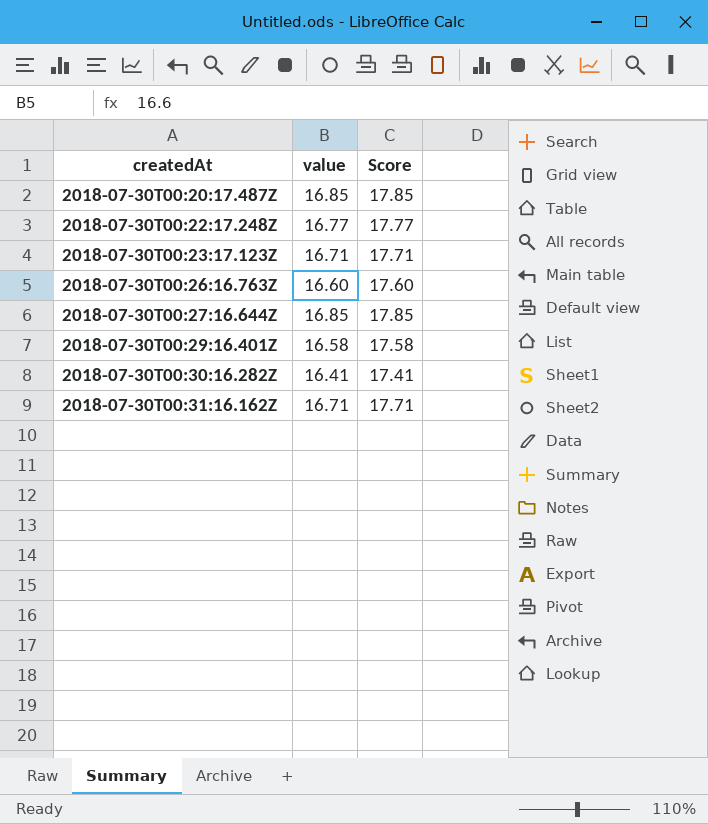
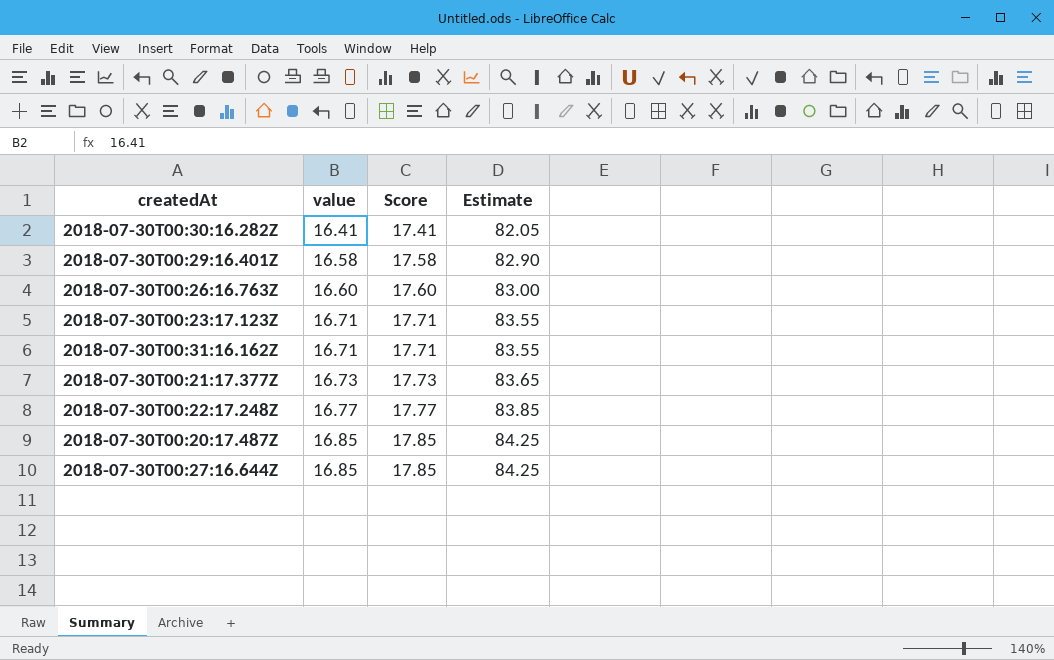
row order: createdAt ascending -> value ascending
column Estimate | formula: none -> [value] * 5
row 2018-07-30T00:21:17.377Z: none -> 16.73 | 17.73 | 83.65

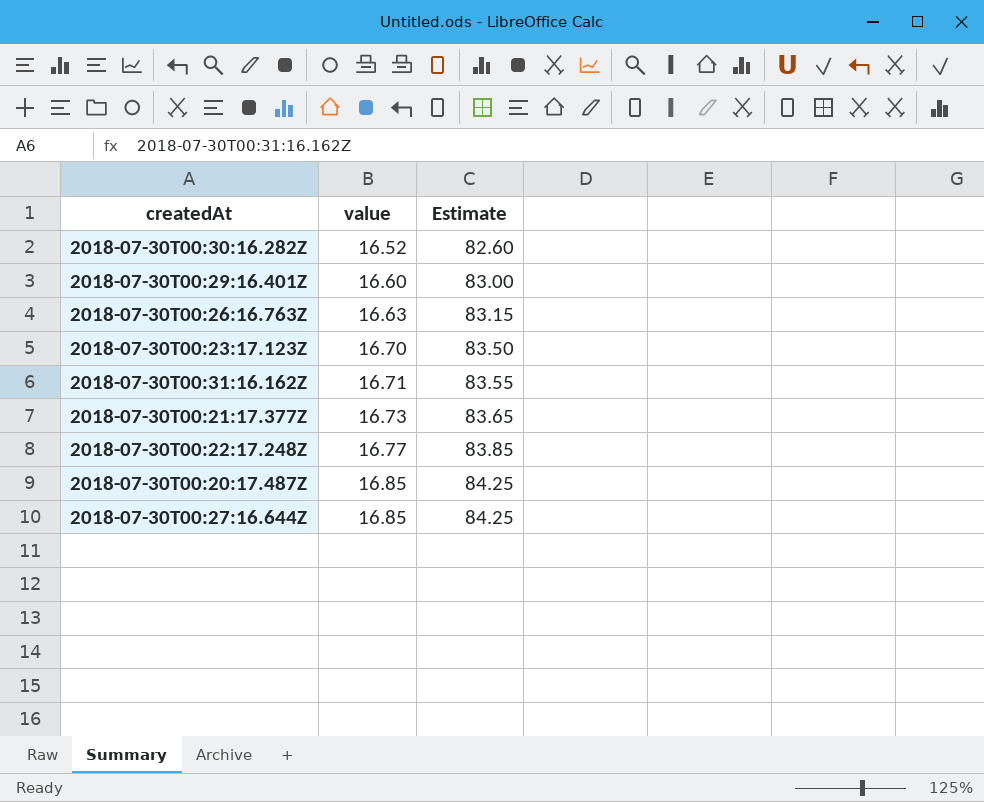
column Score | formula: [value] + 1 -> none
2018-07-30T00:30:16.282Z | value: 16.41 -> 16.52
2018-07-30T00:30:16.282Z | Estimate: 82.05 -> 82.60
2018-07-30T00:29:16.401Z | value: 16.58 -> 16.60
2018-07-30T00:29:16.401Z | Estimate: 82.90 -> 83.00
2018-07-30T00:26:16.763Z | value: 16.60 -> 16.63
2018-07-30T00:26:16.763Z | Estimate: 83.00 -> 83.15
2018-07-30T00:23:17.123Z | value: 16.71 -> 16.70
2018-07-30T00:23:17.123Z | Estimate: 83.55 -> 83.50

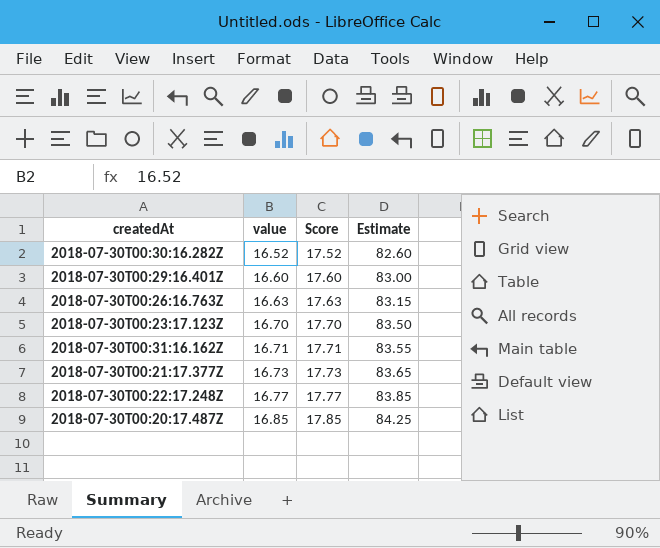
column Score | formula: none -> [value] + 1
row 2018-07-30T00:27:16.644Z: 16.85 | 84.25 -> none

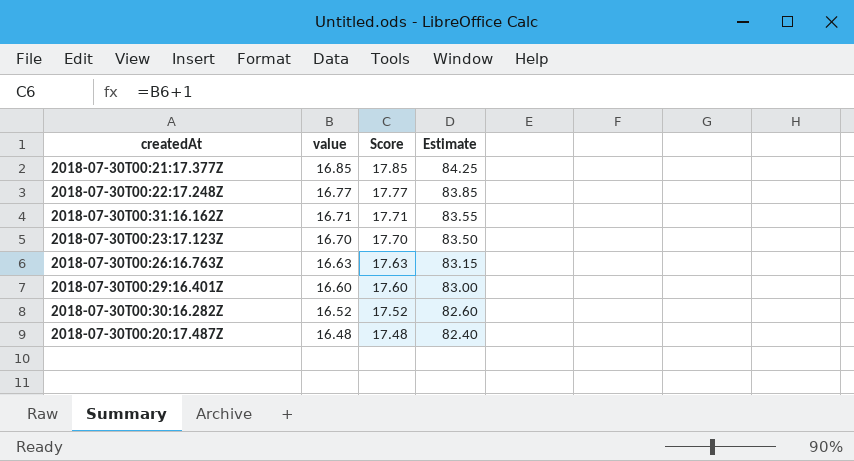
row order: value ascending -> value descending
2018-07-30T00:21:17.377Z | value: 16.73 -> 16.85
2018-07-30T00:21:17.377Z | Score: 17.73 -> 17.85
2018-07-30T00:21:17.377Z | Estimate: 83.65 -> 84.25
2018-07-30T00:20:17.487Z | value: 16.85 -> 16.48
2018-07-30T00:20:17.487Z | Score: 17.85 -> 17.48
2018-07-30T00:20:17.487Z | Estimate: 84.25 -> 82.40

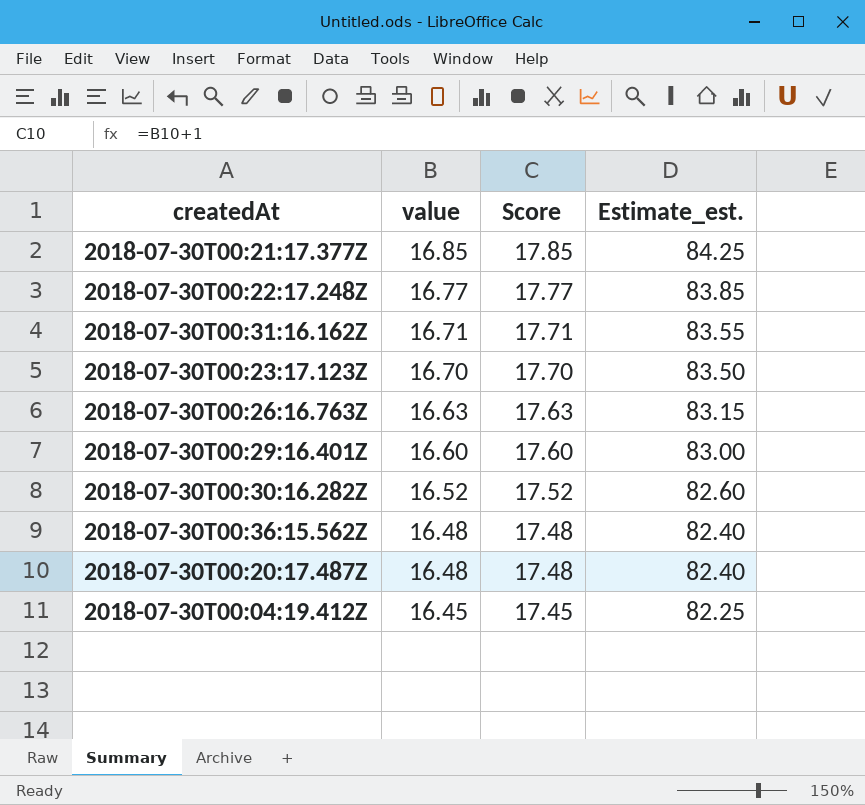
column name: Estimate -> Estimate_est.
row 2018-07-30T00:36:15.562Z: none -> 16.48 | 17.48 | 82.40
row 2018-07-30T00:04:19.412Z: none -> 16.45 | 17.45 | 82.25

